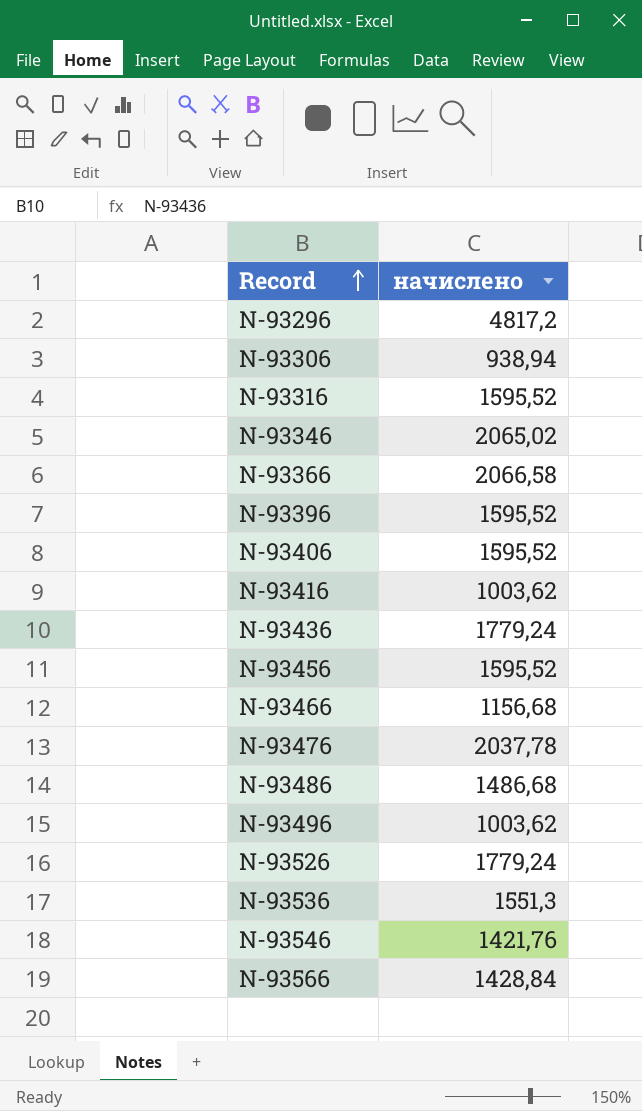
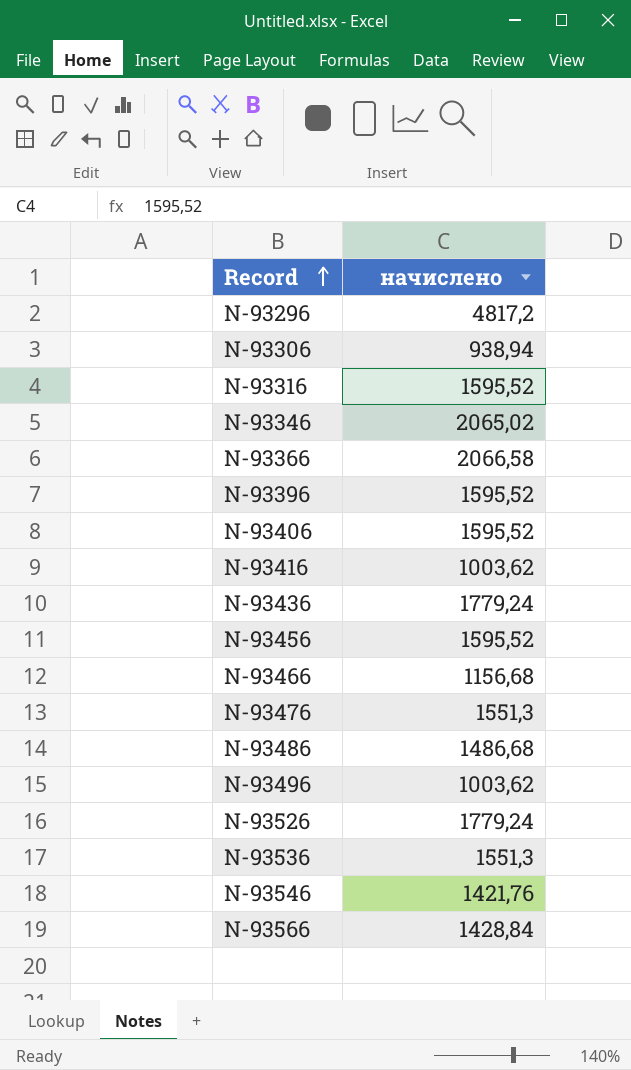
N-93476 | начислено: 2037,78 -> 1551,3

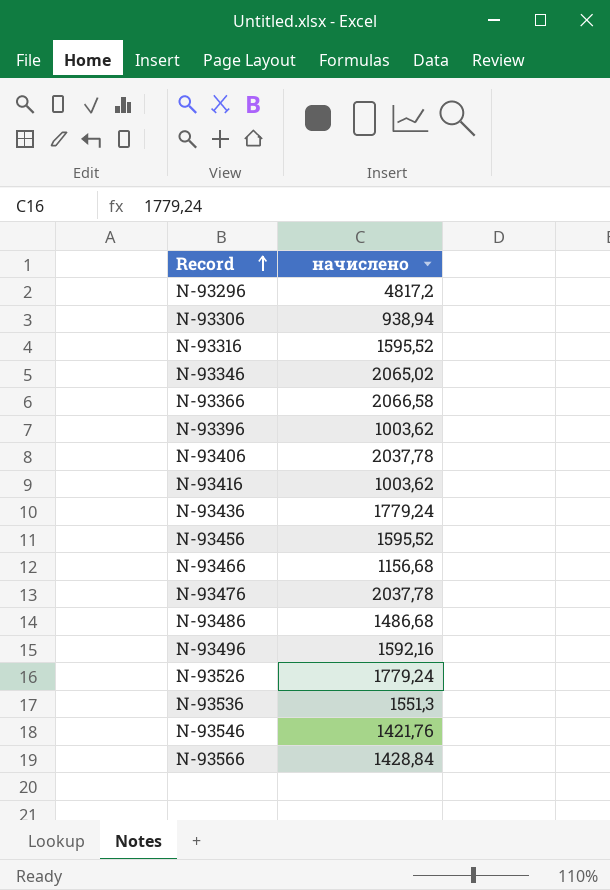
N-93396 | начислено: 1595,52 -> 1003,62
N-93406 | начислено: 1595,52 -> 2037,78
N-93476 | начислено: 1551,3 -> 2037,78
N-93496 | начислено: 1003,62 -> 1592,16

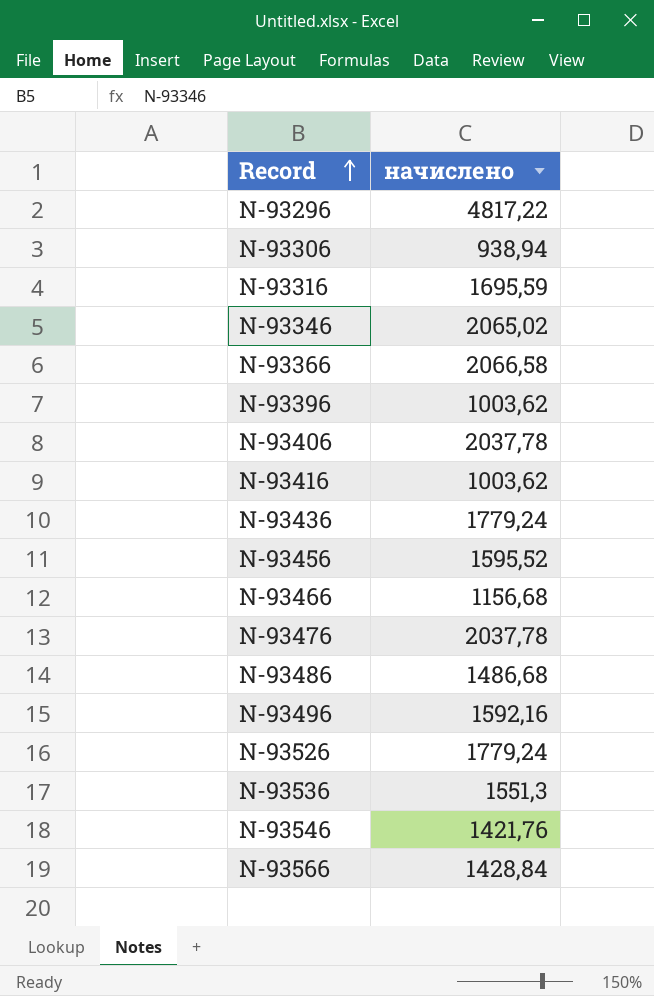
N-93296 | начислено: 4817,2 -> 4817,22
N-93316 | начислено: 1595,52 -> 1695,59

